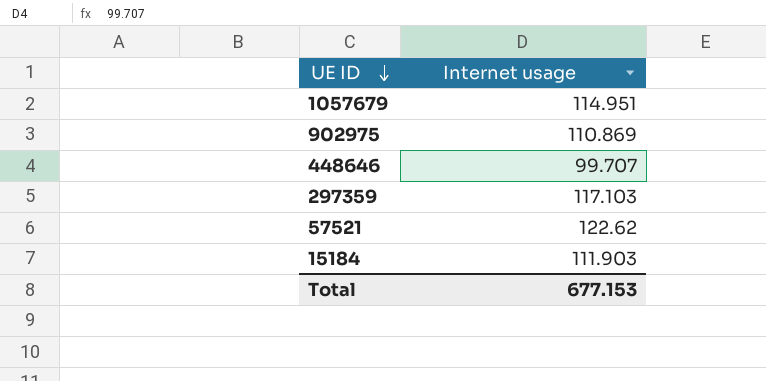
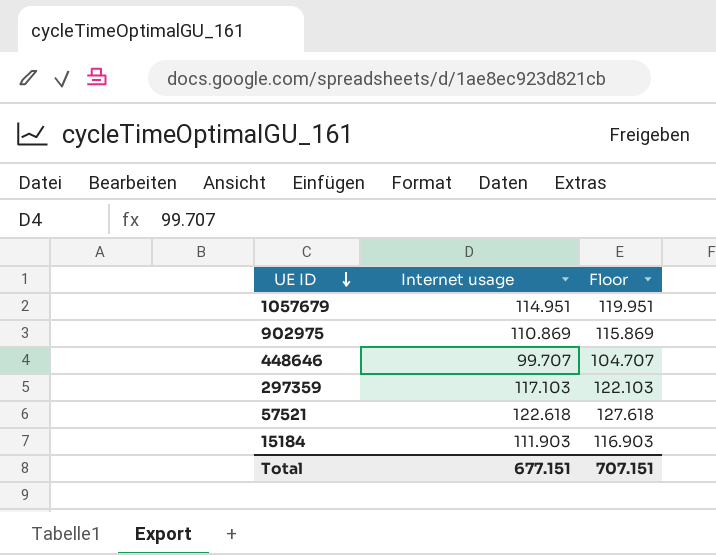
column Floor | formula: none -> [Internet usage] + 5
57521 | Internet usage: 122.62 -> 122.618
Total | Internet usage: 677.153 -> 677.151

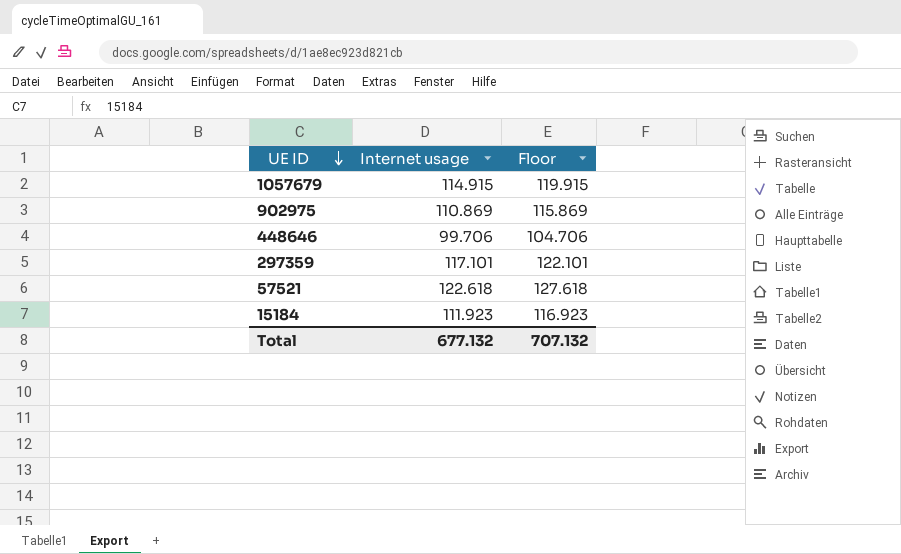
1057679 | Internet usage: 114.951 -> 114.915
1057679 | Floor: 119.951 -> 119.915
448646 | Internet usage: 99.707 -> 99.706
448646 | Floor: 104.707 -> 104.706
297359 | Internet usage: 117.103 -> 117.101
297359 | Floor: 122.103 -> 122.101
15184 | Internet usage: 111.903 -> 111.923
15184 | Floor: 116.903 -> 116.923
Total | Internet usage: 677.151 -> 677.132
Total | Floor: 707.151 -> 707.132

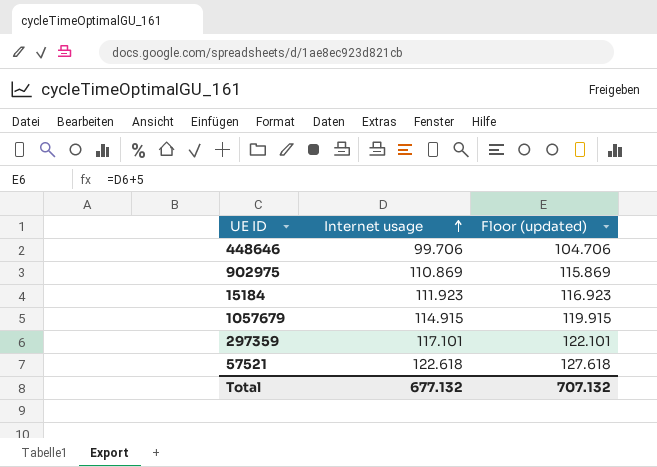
row order: UE ID descending -> Internet usage ascending
column name: Floor -> Floor (updated)

